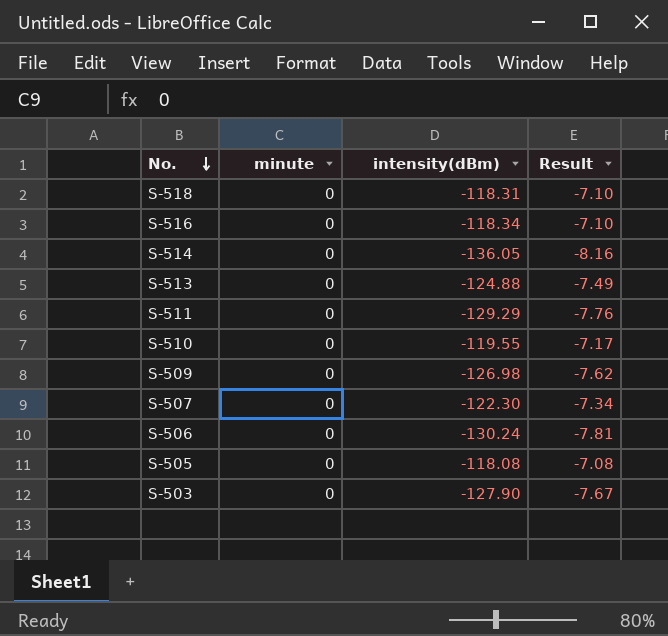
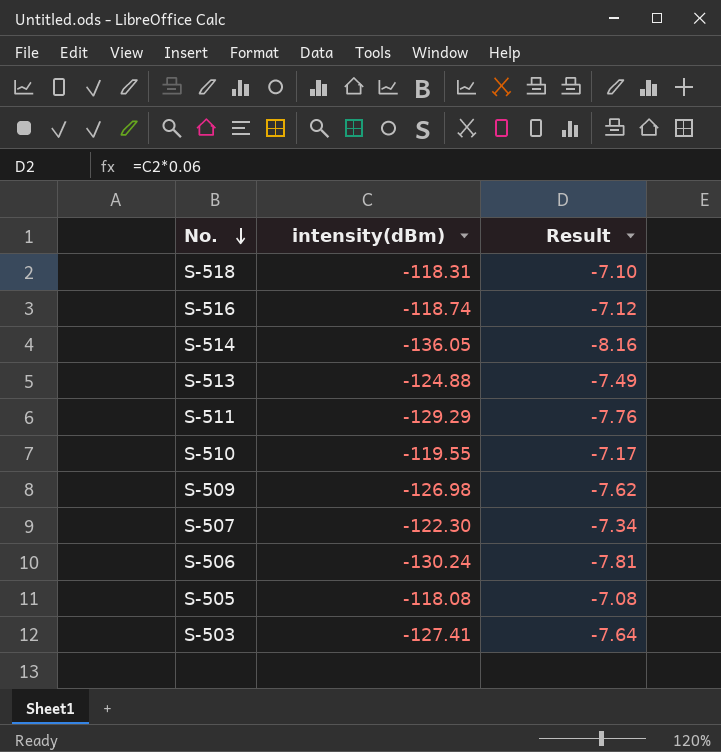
column minute | position: 2 -> none
S-516 | intensity(dBm): -118.34 -> -118.74
S-516 | Result: -7.10 -> -7.12
S-503 | intensity(dBm): -127.90 -> -127.41
S-503 | Result: -7.67 -> -7.64

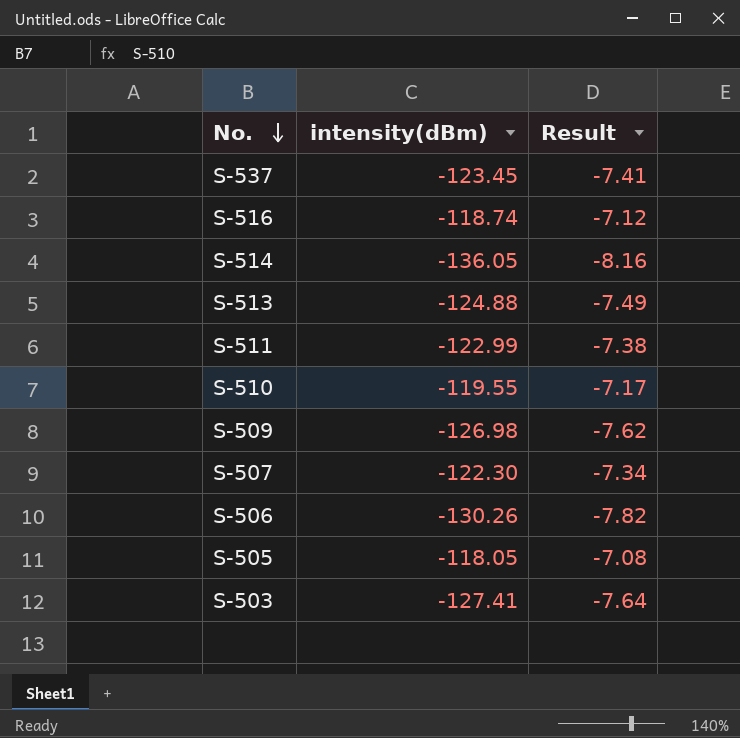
row S-518: -118.31 | -7.10 -> none
row S-537: none -> -123.45 | -7.41
S-511 | intensity(dBm): -129.29 -> -122.99
S-511 | Result: -7.76 -> -7.38
S-506 | intensity(dBm): -130.24 -> -130.26
S-506 | Result: -7.81 -> -7.82
S-505 | intensity(dBm): -118.08 -> -118.05

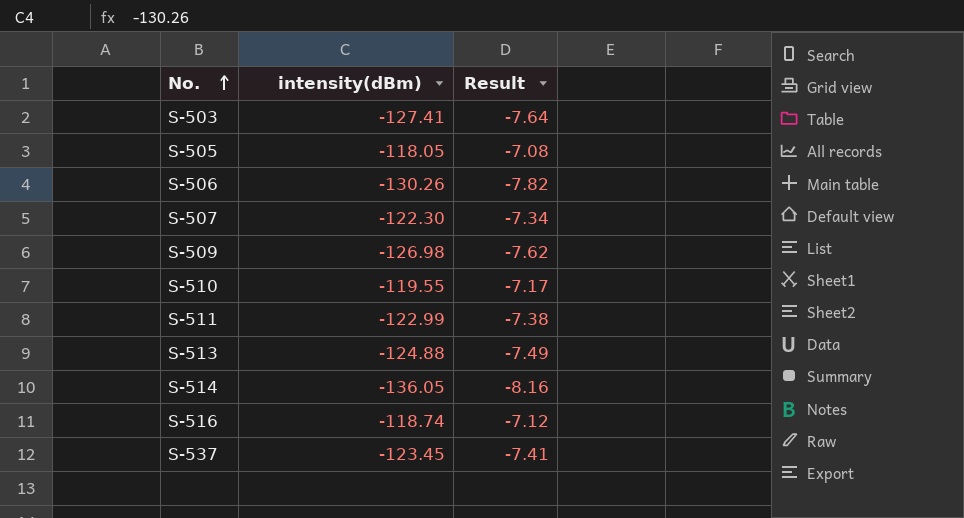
row order: No. descending -> No. ascending

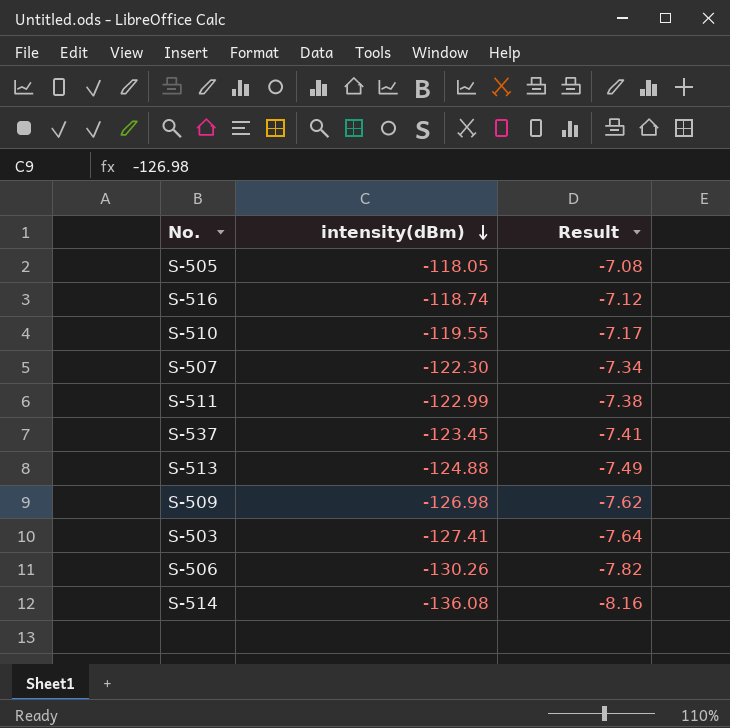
row order: No. ascending -> intensity(dBm) descending
S-514 | intensity(dBm): -136.05 -> -136.08

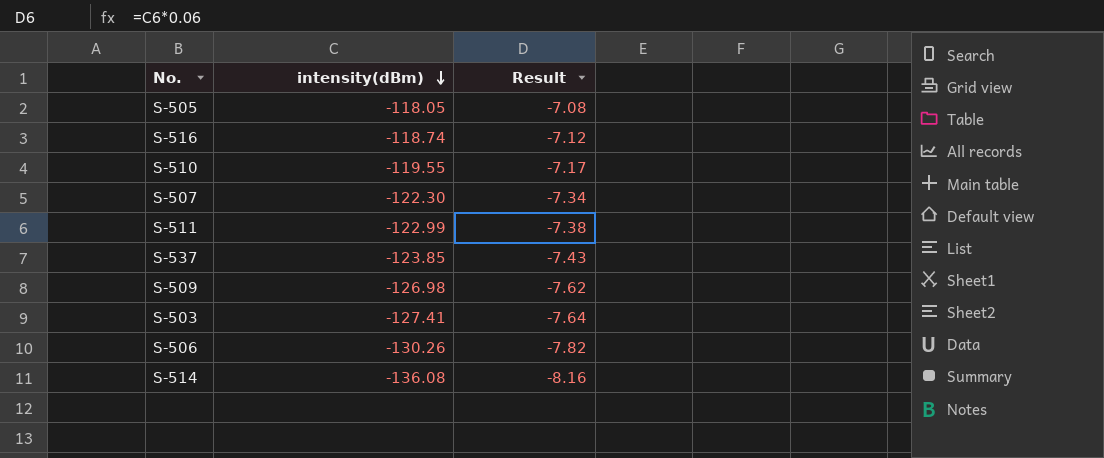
row S-513: -124.88 | -7.49 -> none
S-537 | intensity(dBm): -123.45 -> -123.85
S-537 | Result: -7.41 -> -7.43

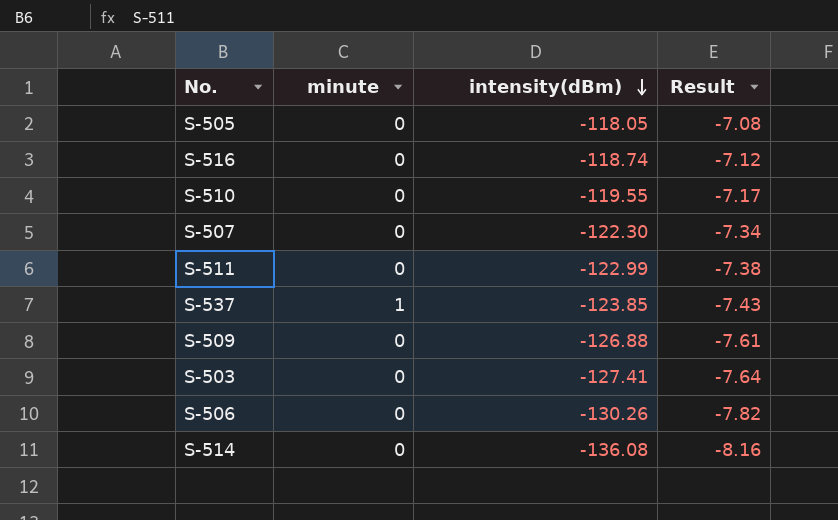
column minute | position: none -> 2
S-509 | intensity(dBm): -126.98 -> -126.88
S-509 | Result: -7.62 -> -7.61

